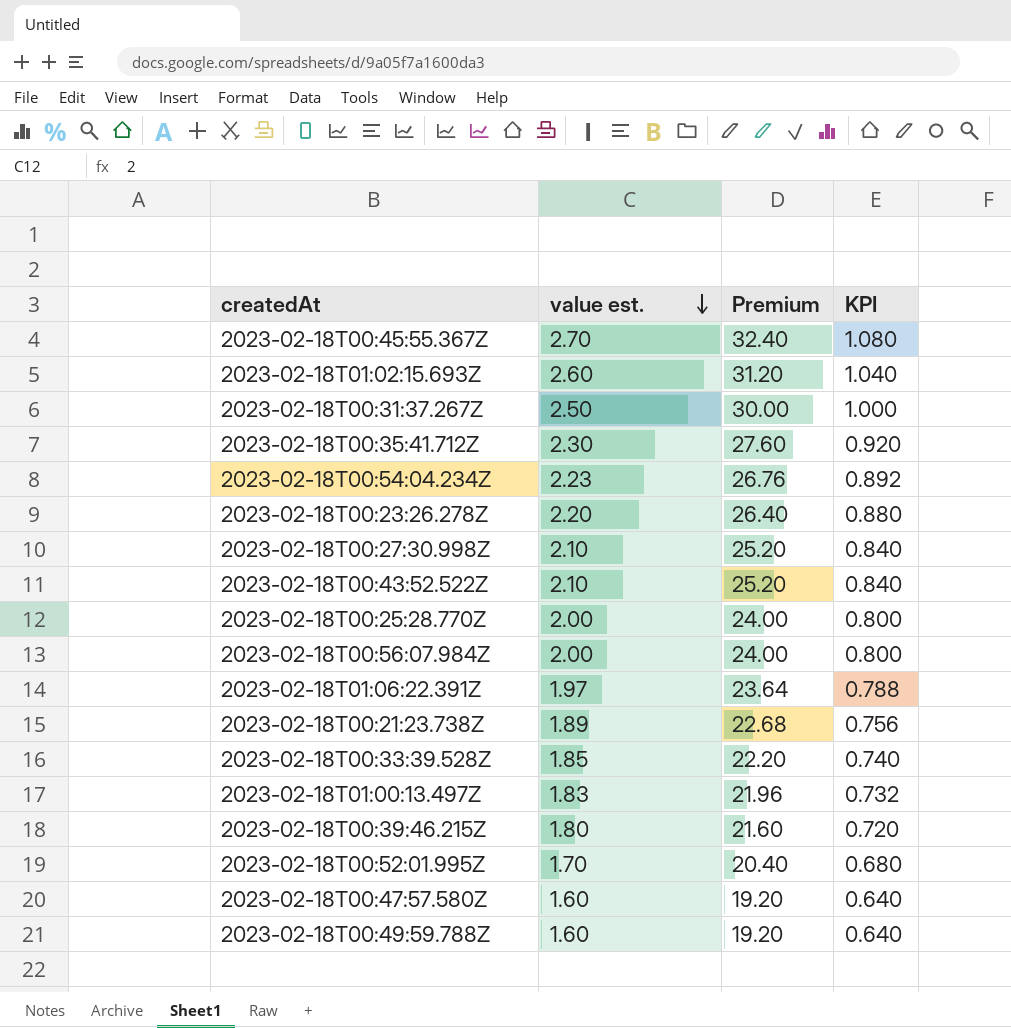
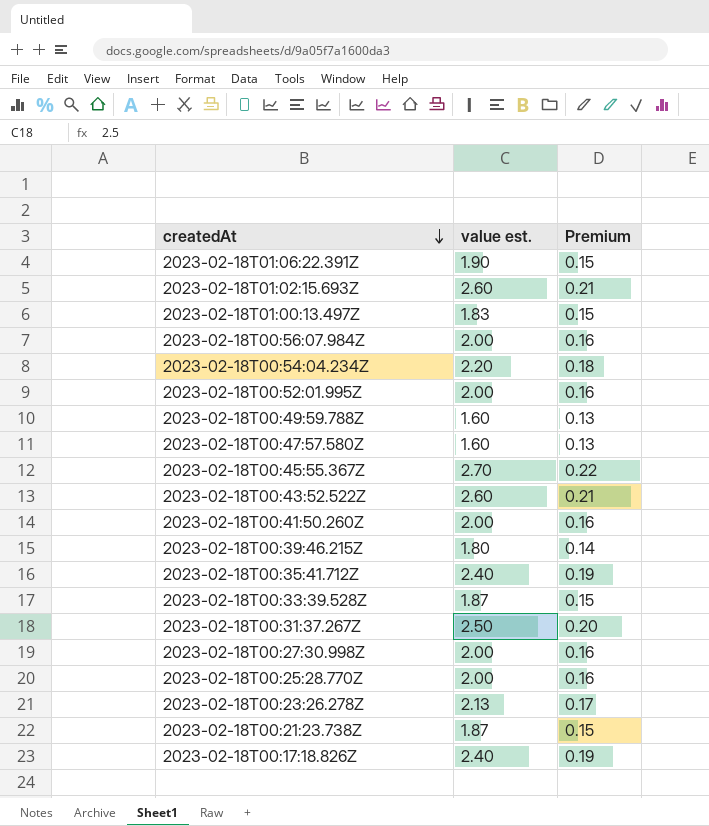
row order: value est. descending -> createdAt descending
column KPI | formula: [value est.] * 0.4 -> none
column Premium | formula: [value est.] * 12 -> [value est.] * 0.08
2023-02-18T01:06:22.391Z | value est.: 1.97 -> 1.90
2023-02-18T00:54:04.234Z | value est.: 2.23 -> 2.20
2023-02-18T00:52:01.995Z | value est.: 1.70 -> 2.00
2023-02-18T00:43:52.522Z | value est.: 2.10 -> 2.60
row 2023-02-18T00:41:50.260Z: none -> 2.00 | 0.16
2023-02-18T00:35:41.712Z | value est.: 2.30 -> 2.40
2023-02-18T00:33:39.528Z | value est.: 1.85 -> 1.87
2023-02-18T00:27:30.998Z | value est.: 2.10 -> 2.00
2023-02-18T00:23:26.278Z | value est.: 2.20 -> 2.13
2023-02-18T00:21:23.738Z | value est.: 1.89 -> 1.87
row 2023-02-18T00:17:18.826Z: none -> 2.40 | 0.19

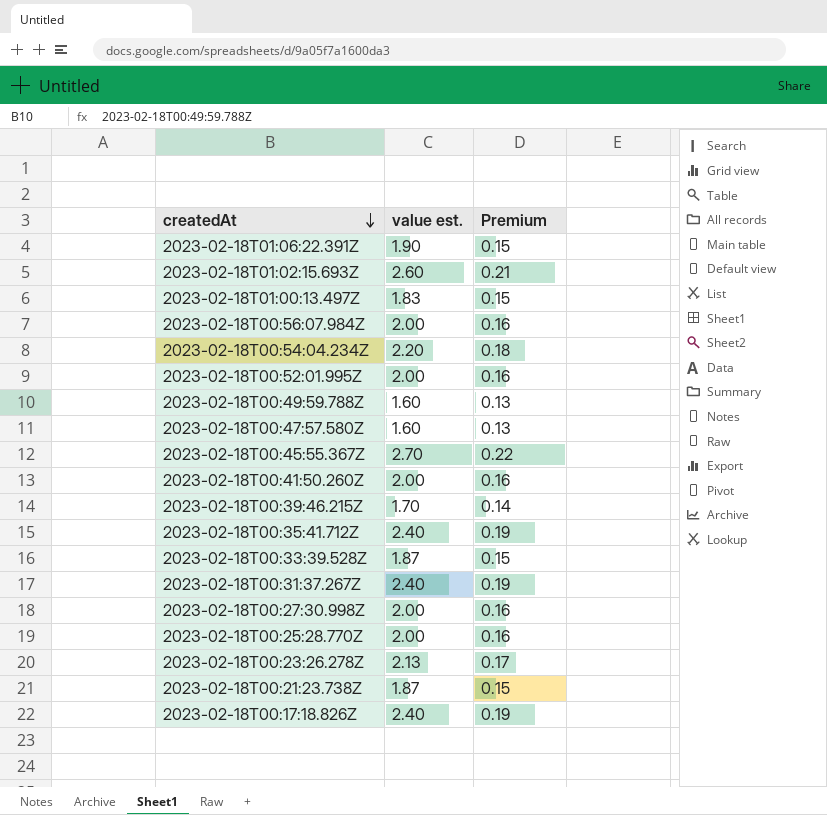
row 2023-02-18T00:43:52.522Z: 2.60 | 0.21 -> none
2023-02-18T00:39:46.215Z | value est.: 1.80 -> 1.70
2023-02-18T00:31:37.267Z | value est.: 2.50 -> 2.40
2023-02-18T00:31:37.267Z | Premium: 0.20 -> 0.19

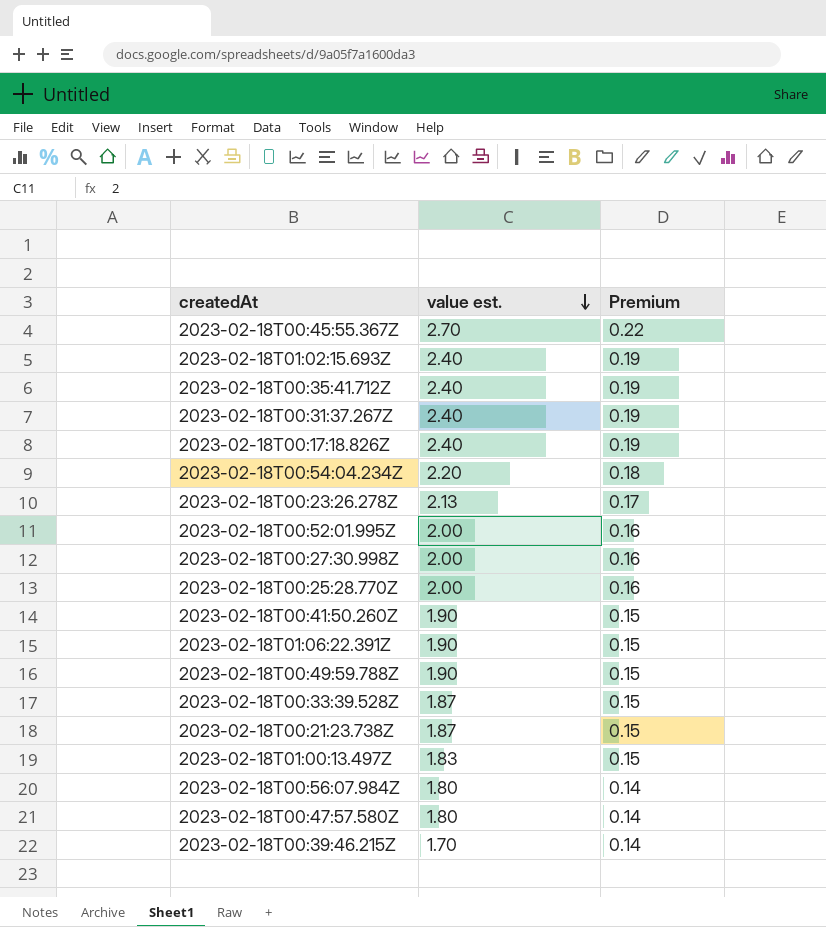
row order: createdAt descending -> value est. descending
2023-02-18T01:02:15.693Z | value est.: 2.60 -> 2.40
2023-02-18T01:02:15.693Z | Premium: 0.21 -> 0.19
2023-02-18T00:41:50.260Z | value est.: 2.00 -> 1.90
2023-02-18T00:41:50.260Z | Premium: 0.16 -> 0.15
2023-02-18T00:49:59.788Z | value est.: 1.60 -> 1.90
2023-02-18T00:49:59.788Z | Premium: 0.13 -> 0.15
2023-02-18T00:56:07.984Z | value est.: 2.00 -> 1.80
2023-02-18T00:56:07.984Z | Premium: 0.16 -> 0.14
2023-02-18T00:47:57.580Z | value est.: 1.60 -> 1.80
2023-02-18T00:47:57.580Z | Premium: 0.13 -> 0.14

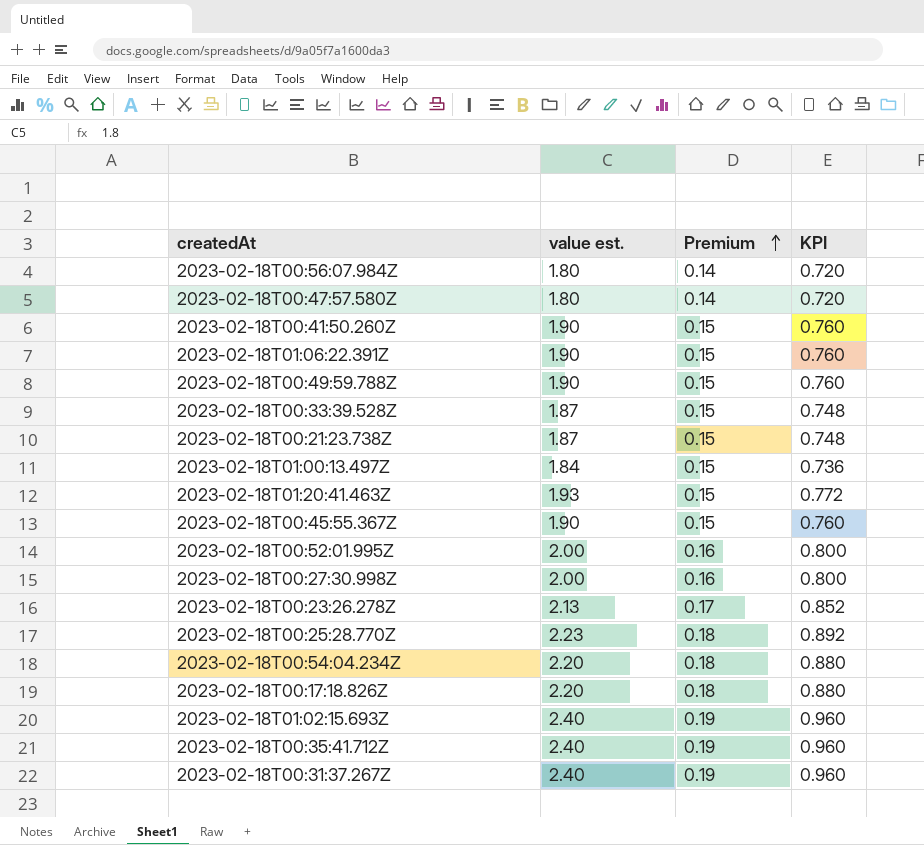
row order: value est. descending -> Premium ascending
column KPI | formula: none -> [value est.] * 0.4
row 2023-02-18T00:39:46.215Z: 1.70 | 0.14 -> none
2023-02-18T01:00:13.497Z | value est.: 1.83 -> 1.84
row 2023-02-18T01:20:41.463Z: none -> 1.93 | 0.15 | 0.772
2023-02-18T00:45:55.367Z | value est.: 2.70 -> 1.90
2023-02-18T00:45:55.367Z | Premium: 0.22 -> 0.15
2023-02-18T00:25:28.770Z | value est.: 2.00 -> 2.23
2023-02-18T00:25:28.770Z | Premium: 0.16 -> 0.18
2023-02-18T00:17:18.826Z | value est.: 2.40 -> 2.20
2023-02-18T00:17:18.826Z | Premium: 0.19 -> 0.18

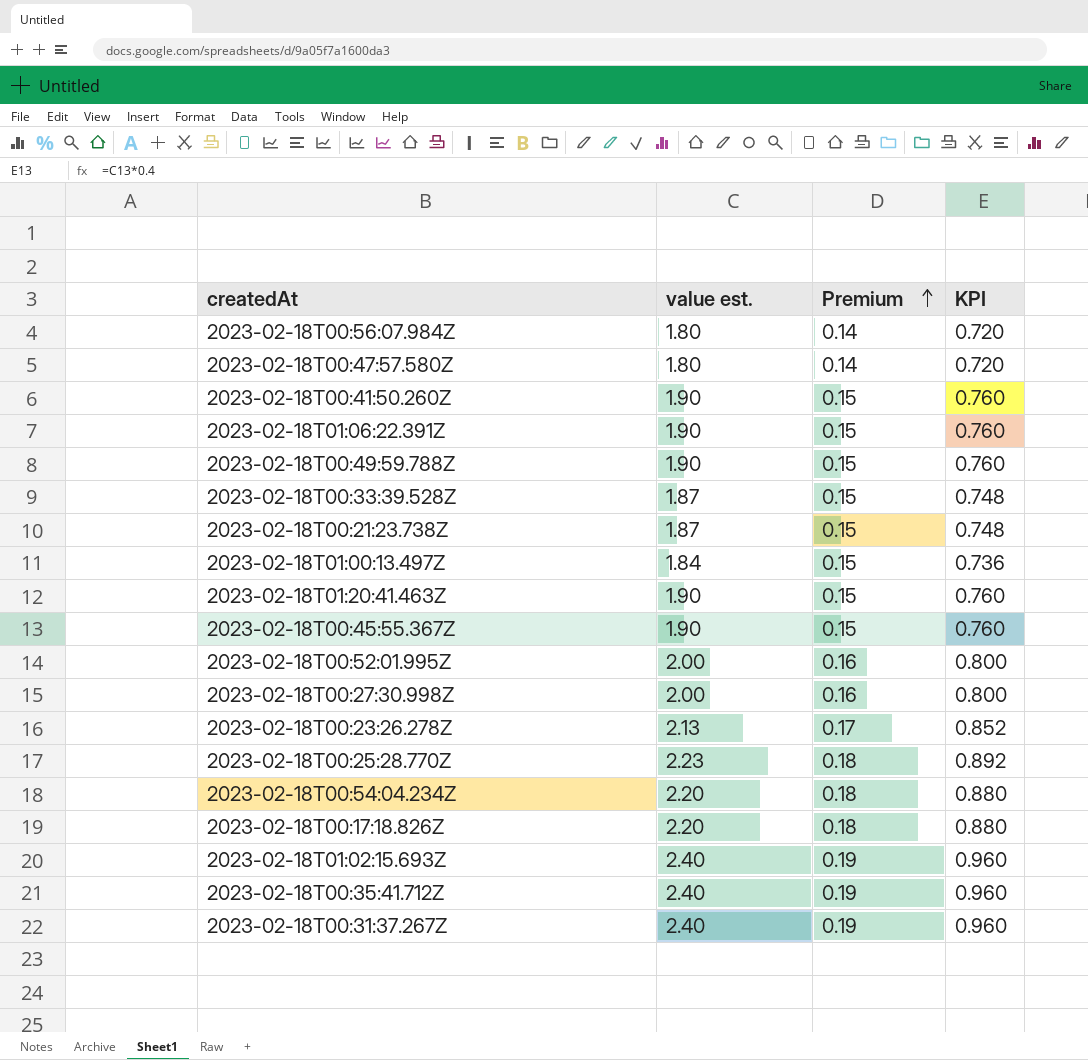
2023-02-18T01:20:41.463Z | value est.: 1.93 -> 1.90
2023-02-18T01:20:41.463Z | KPI: 0.772 -> 0.760

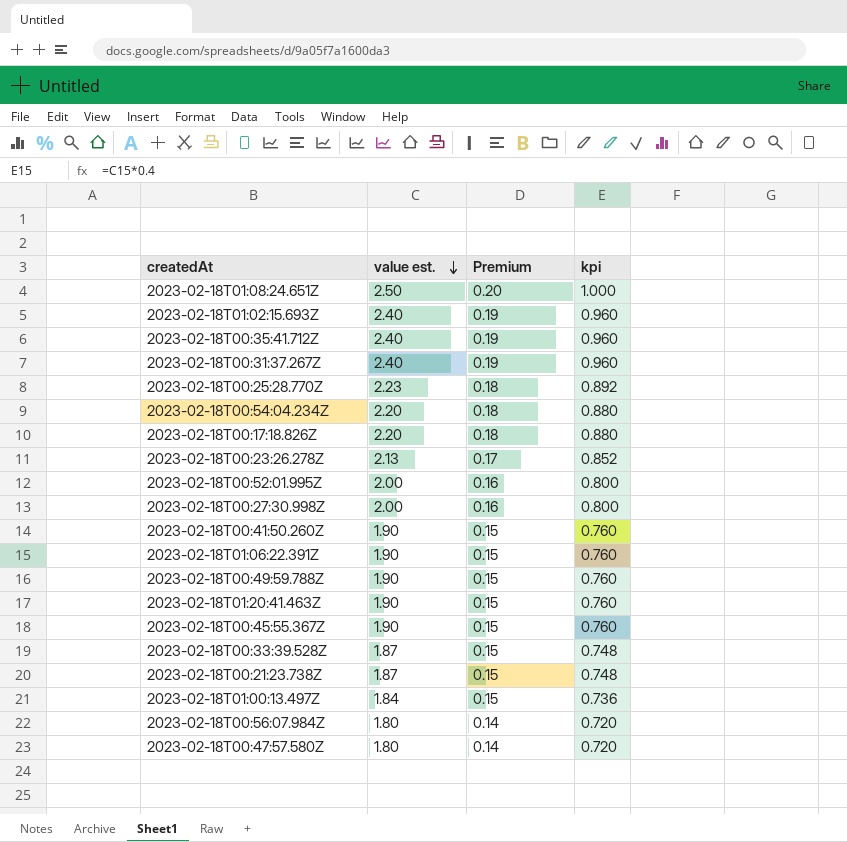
row order: Premium ascending -> value est. descending
column name: KPI -> kpi
row 2023-02-18T01:08:24.651Z: none -> 2.50 | 0.20 | 1.000

